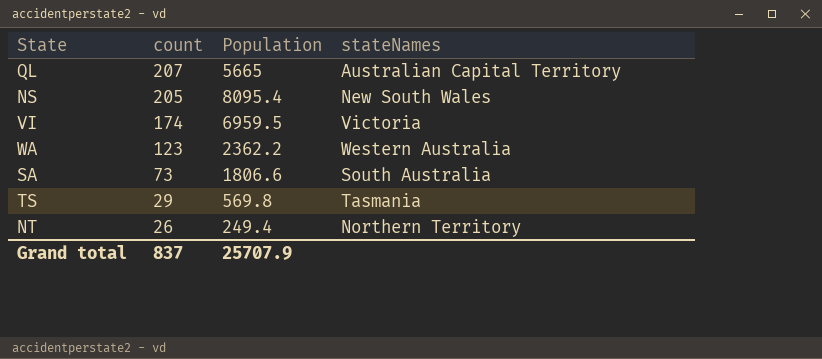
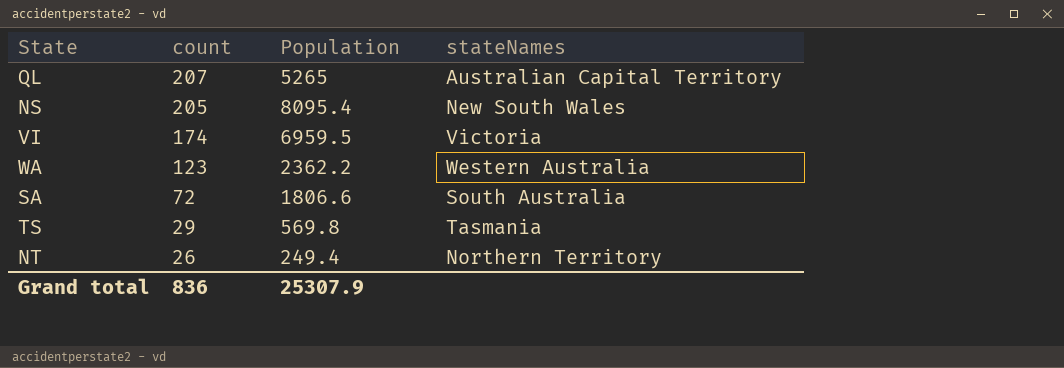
QL | Population: 5665 -> 5265
SA | count: 73 -> 72
Grand total | count: 837 -> 836
Grand total | Population: 25707.9 -> 25307.9

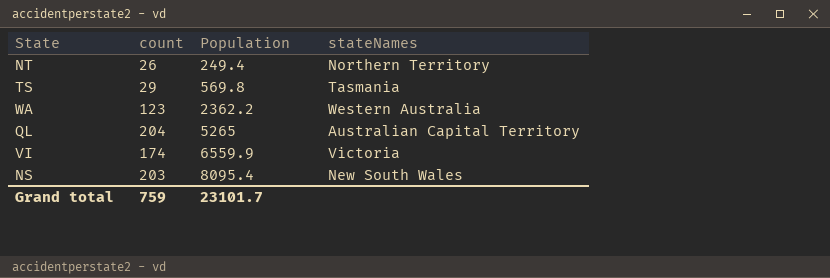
row order: count descending -> Population ascending
row SA: 72 | 1806.6 | South Australia -> none
QL | count: 207 -> 204
VI | Population: 6959.5 -> 6559.9
NS | count: 205 -> 203
Grand total | count: 836 -> 759
Grand total | Population: 25307.9 -> 23101.7

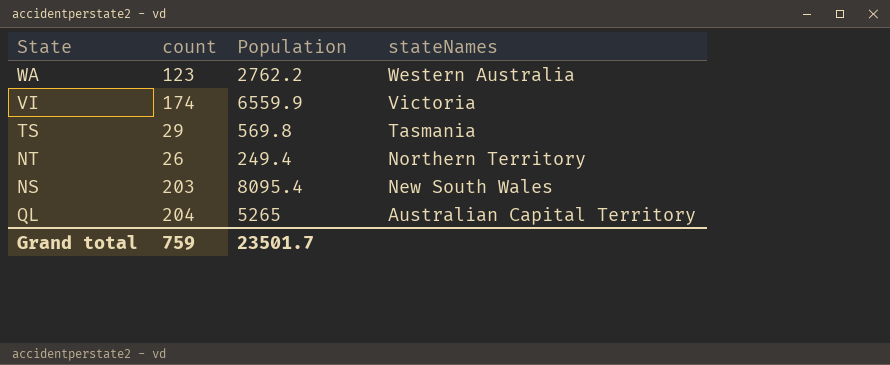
row order: Population ascending -> stateNames descending
WA | Population: 2362.2 -> 2762.2
Grand total | Population: 23101.7 -> 23501.7

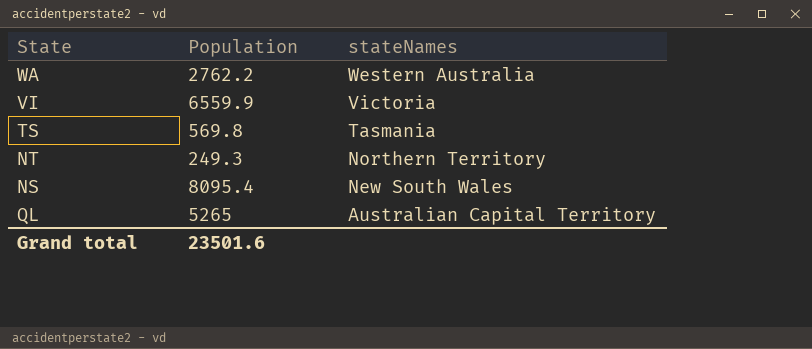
column count | position: 2 -> none
NT | Population: 249.4 -> 249.3
Grand total | Population: 23501.7 -> 23501.6

